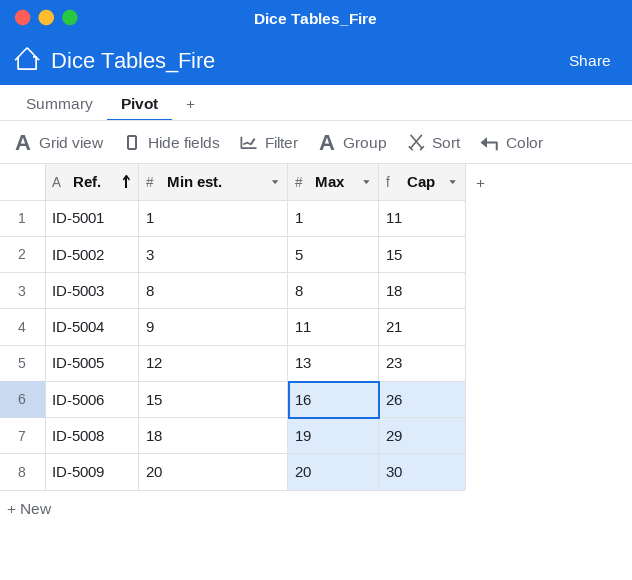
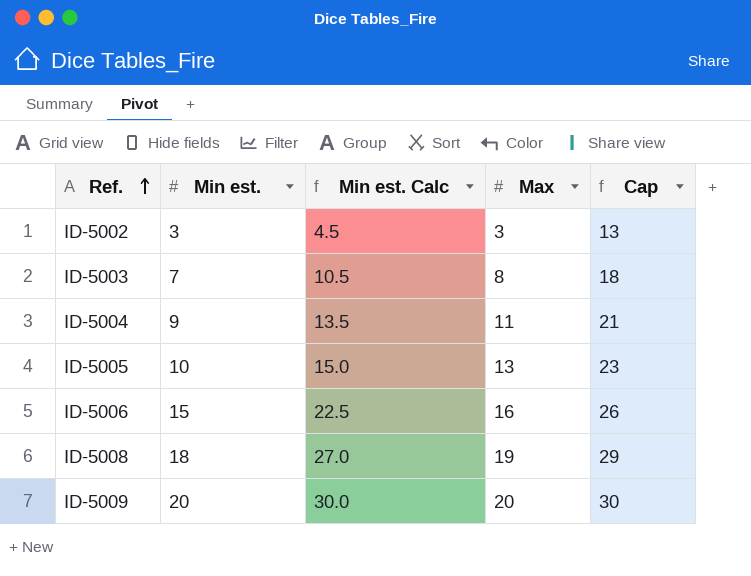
column Min est. Calc | formula: none -> [Min est.] * 1.5
row ID-5001: 1 | 1 | 11 -> none
ID-5002 | Max: 5 -> 3
ID-5002 | Cap: 15 -> 13
ID-5003 | Min est.: 8 -> 7
ID-5005 | Min est.: 12 -> 10

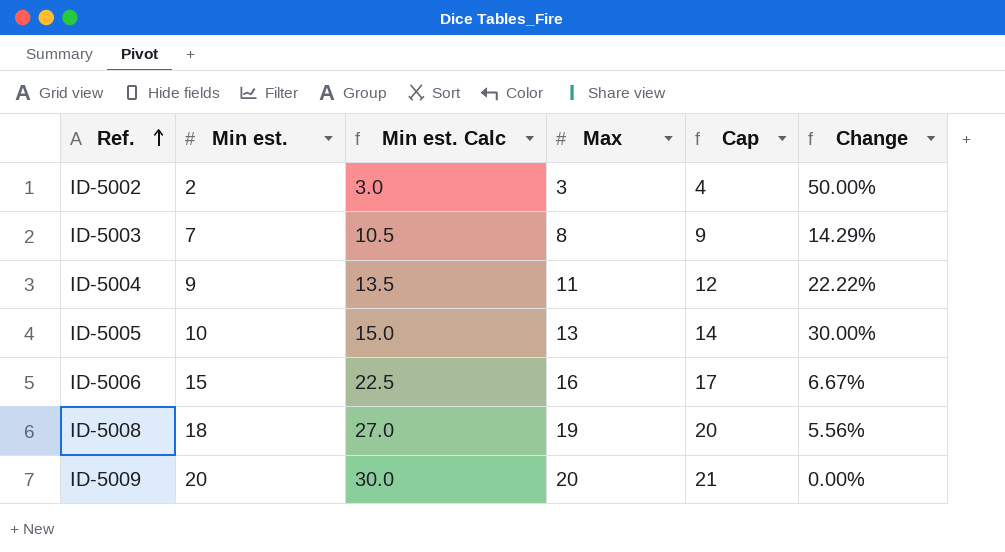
column Cap | formula: [Max] + 10 -> [Max] + 1
column Change | formula: none -> ([Max] - [Min est.]) / [Min est.]
ID-5002 | Min est.: 3 -> 2
ID-5002 | Min est. Calc: 4.5 -> 3.0

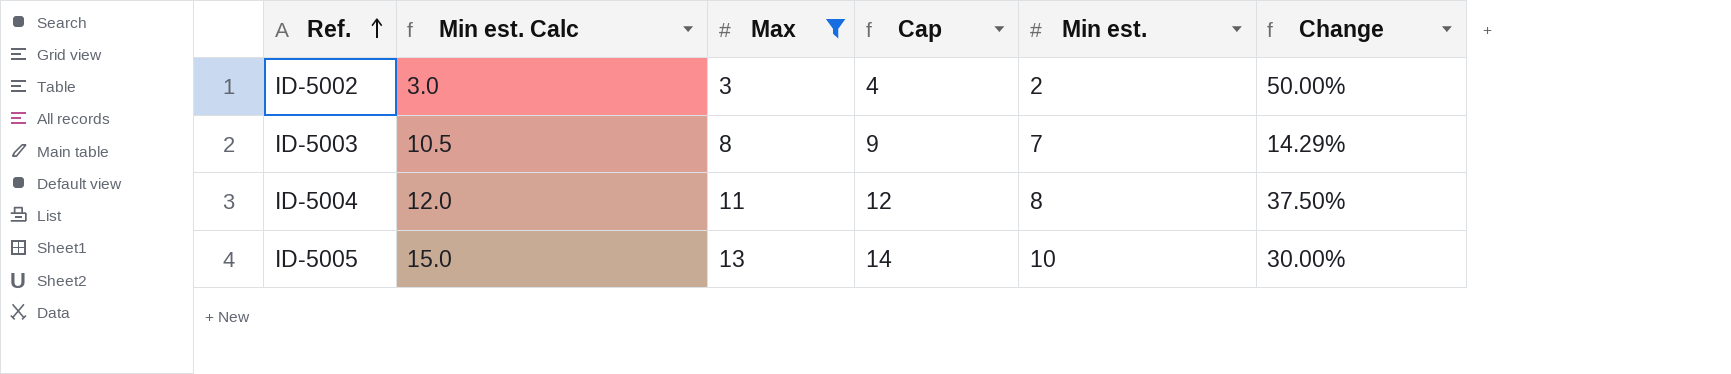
filter: none -> Max <= 13
column Min est. | position: 2 -> 5
ID-5004 | Min est. Calc: 13.5 -> 12.0
ID-5004 | Min est.: 9 -> 8
ID-5004 | Change: 22.22% -> 37.50%

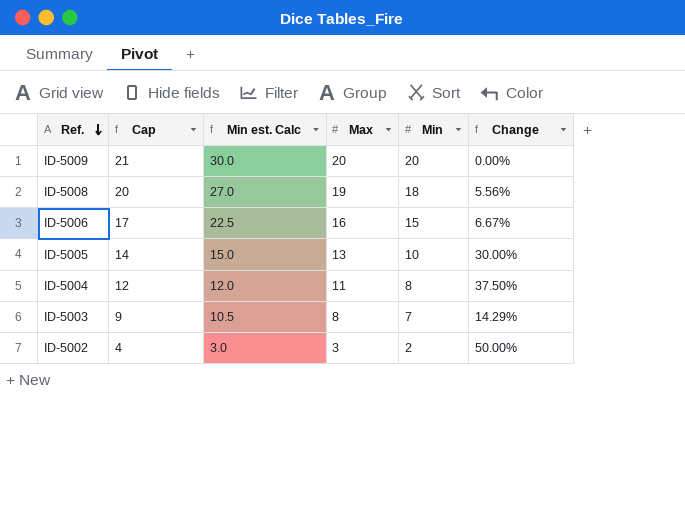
filter: Max <= 13 -> none
row order: Ref. ascending -> Ref. descending
column Cap | position: 4 -> 2
column name: Min est. -> Min

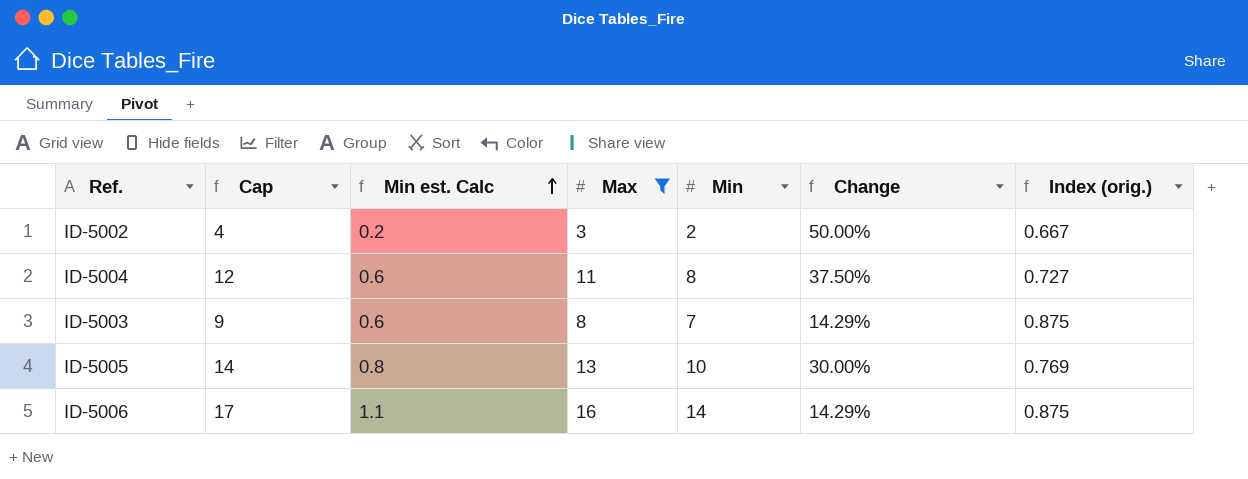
filter: none -> Max <= 16
row order: Ref. descending -> Min est. Calc ascending
column Min est. Calc | formula: [Min] * 1.5 -> [Min] * 0.08
column Index (orig.) | formula: none -> [Min] / [Max]
ID-5006 | Min: 15 -> 14
ID-5006 | Change: 6.67% -> 14.29%

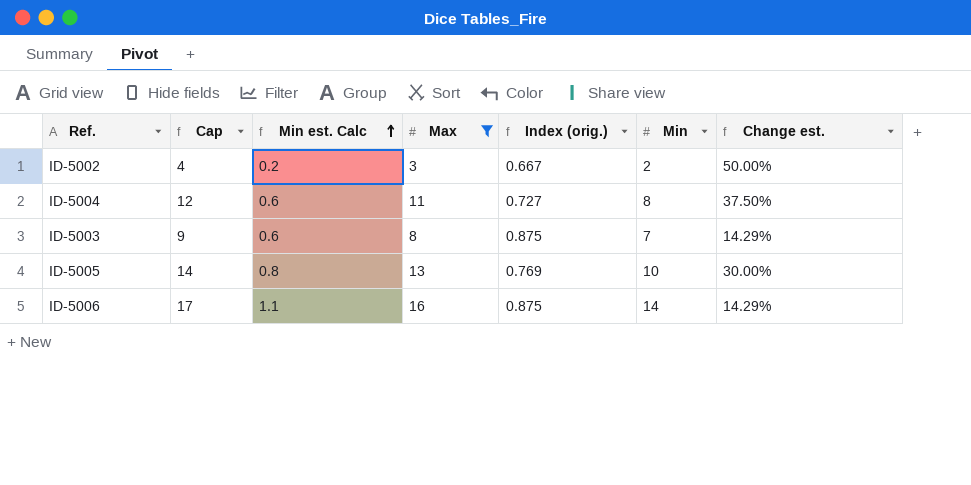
column Index (orig.) | position: 7 -> 5
column name: Change -> Change est.

